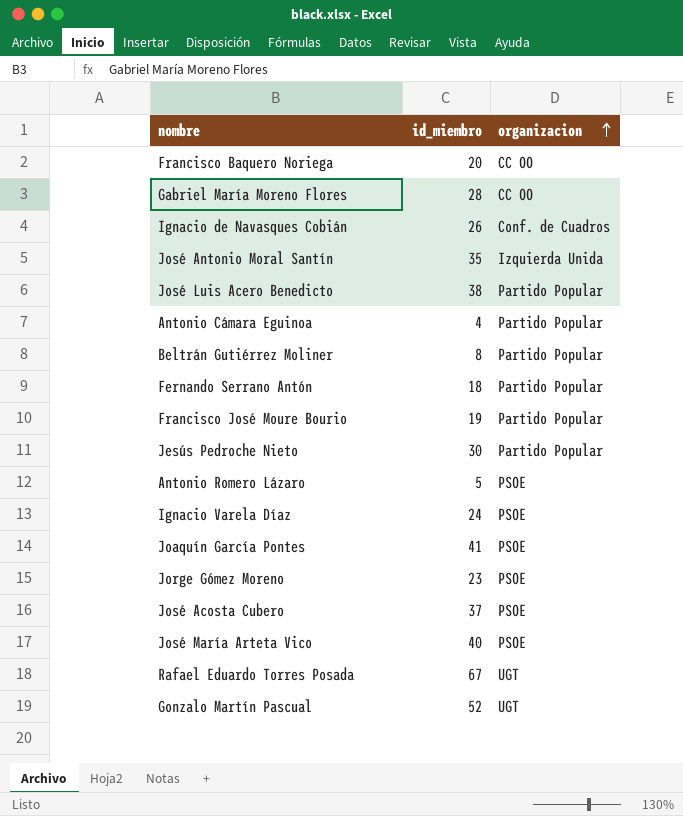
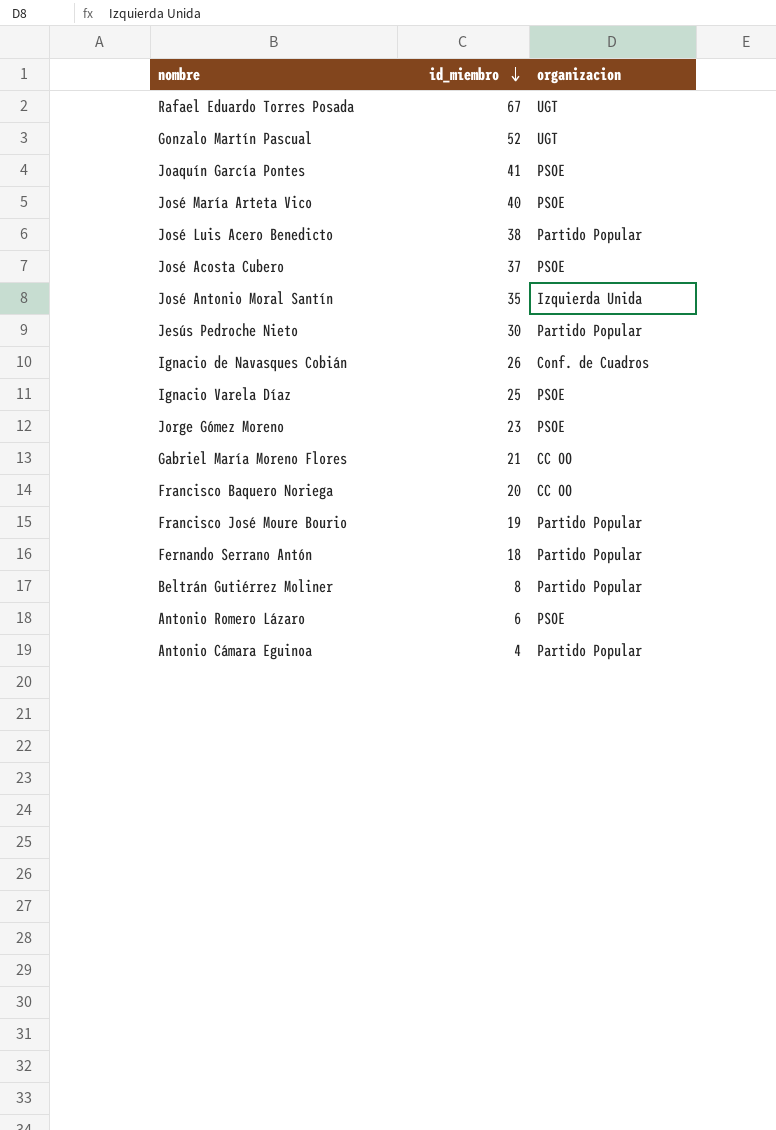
row order: organizacion ascending -> id_miembro descending
Ignacio Varela Díaz | id_miembro: 24 -> 25
Gabriel María Moreno Flores | id_miembro: 28 -> 21
Antonio Romero Lázaro | id_miembro: 5 -> 6

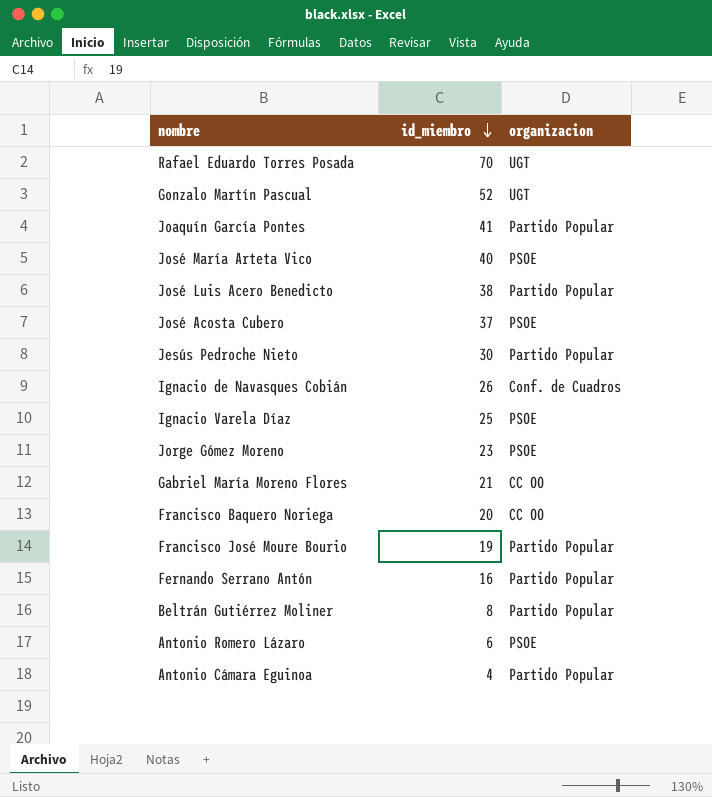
row José Antonio Moral Santín: 35 | Izquierda Unida -> none
Rafael Eduardo Torres Posada | id_miembro: 67 -> 70
Joaquín García Pontes | organizacion: PSOE -> Partido Popular
Fernando Serrano Antón | id_miembro: 18 -> 16

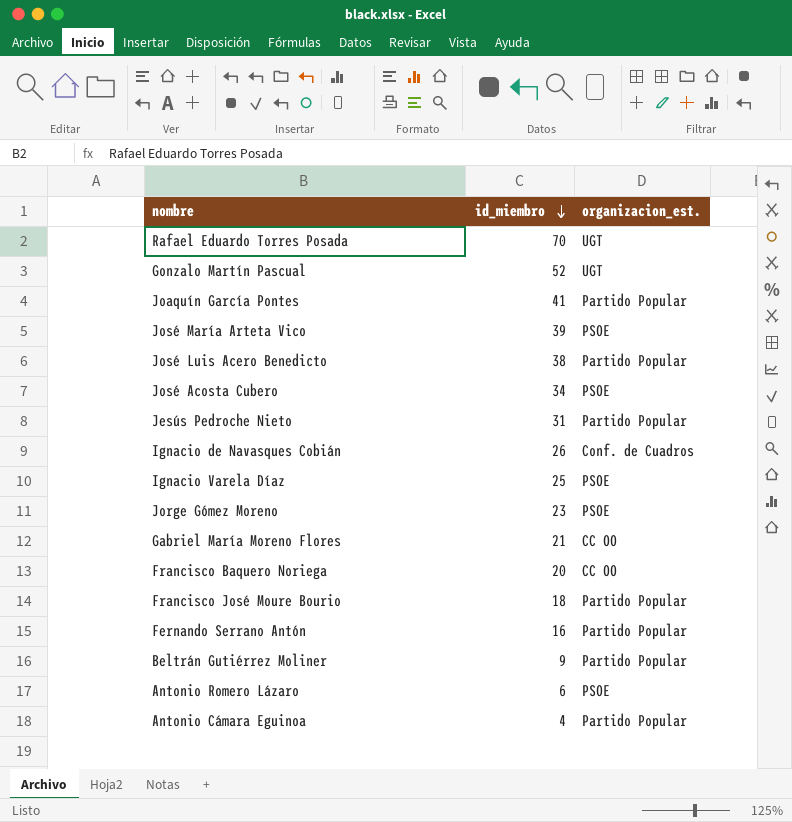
column name: organizacion -> organizacion_est.
José María Arteta Vico | id_miembro: 40 -> 39
José Acosta Cubero | id_miembro: 37 -> 34
Jesús Pedroche Nieto | id_miembro: 30 -> 31
Francisco José Moure Bourio | id_miembro: 19 -> 18
Beltrán Gutiérrez Moliner | id_miembro: 8 -> 9

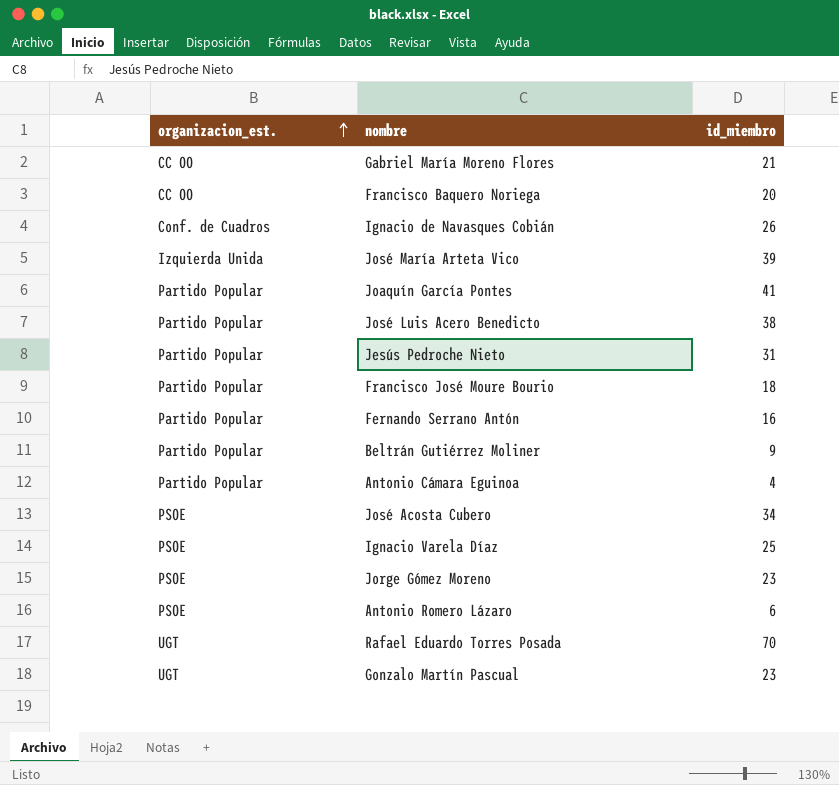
row order: id_miembro descending -> organizacion_est. ascending
column organizacion_est. | position: 3 -> 1
José María Arteta Vico | organizacion_est.: PSOE -> Izquierda Unida
Gonzalo Martín Pascual | id_miembro: 52 -> 23

